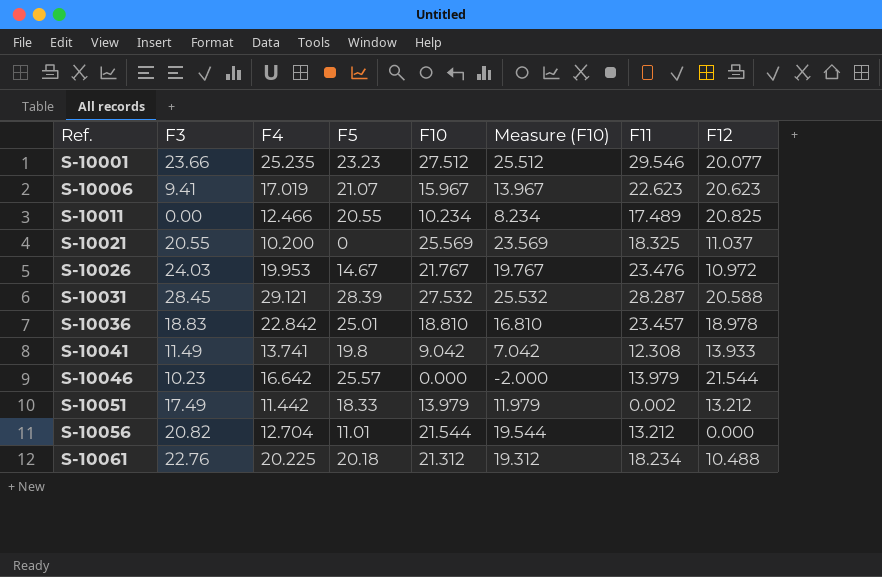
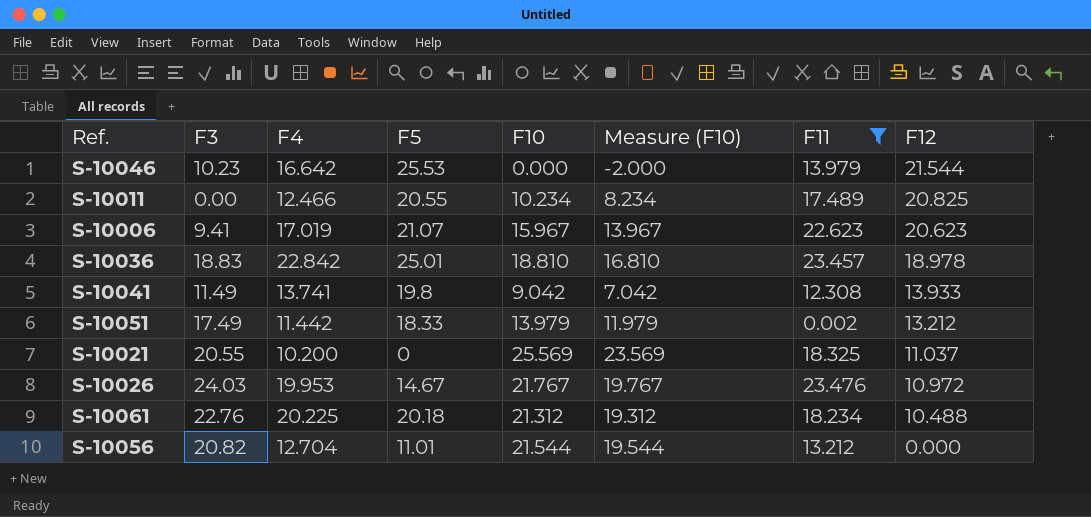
filter: none -> F11 <= 23.476
row order: Ref. ascending -> F12 descending
S-10046 | F5: 25.57 -> 25.53

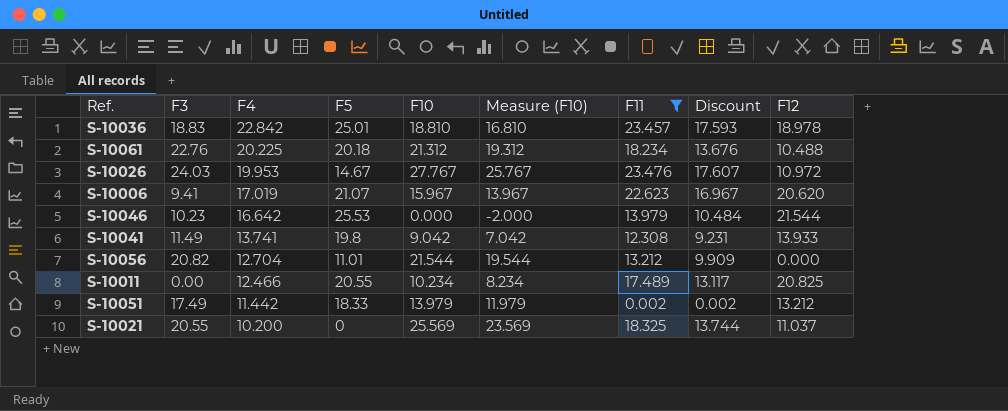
row order: F12 descending -> F4 descending
column Discount | formula: none -> [F11] * 0.75
S-10026 | F10: 21.767 -> 27.767
S-10026 | Measure (F10): 19.767 -> 25.767
S-10006 | F12: 20.623 -> 20.620

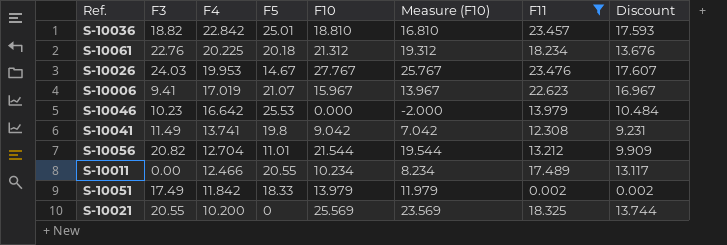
column F12 | position: 9 -> none
S-10036 | F3: 18.83 -> 18.82
S-10051 | F4: 11.442 -> 11.842

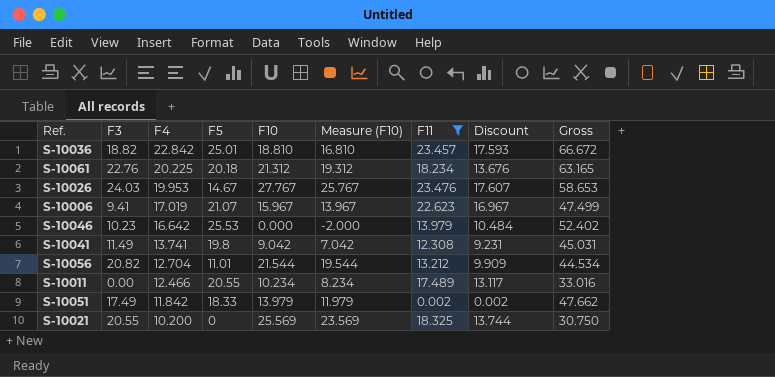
column Gross | formula: none -> [F3] + [F4] + [F5]

